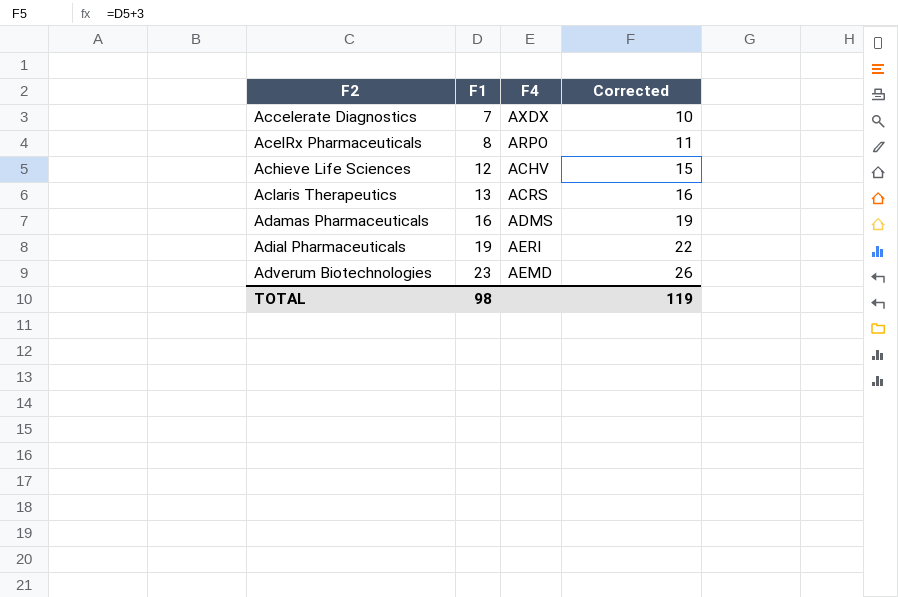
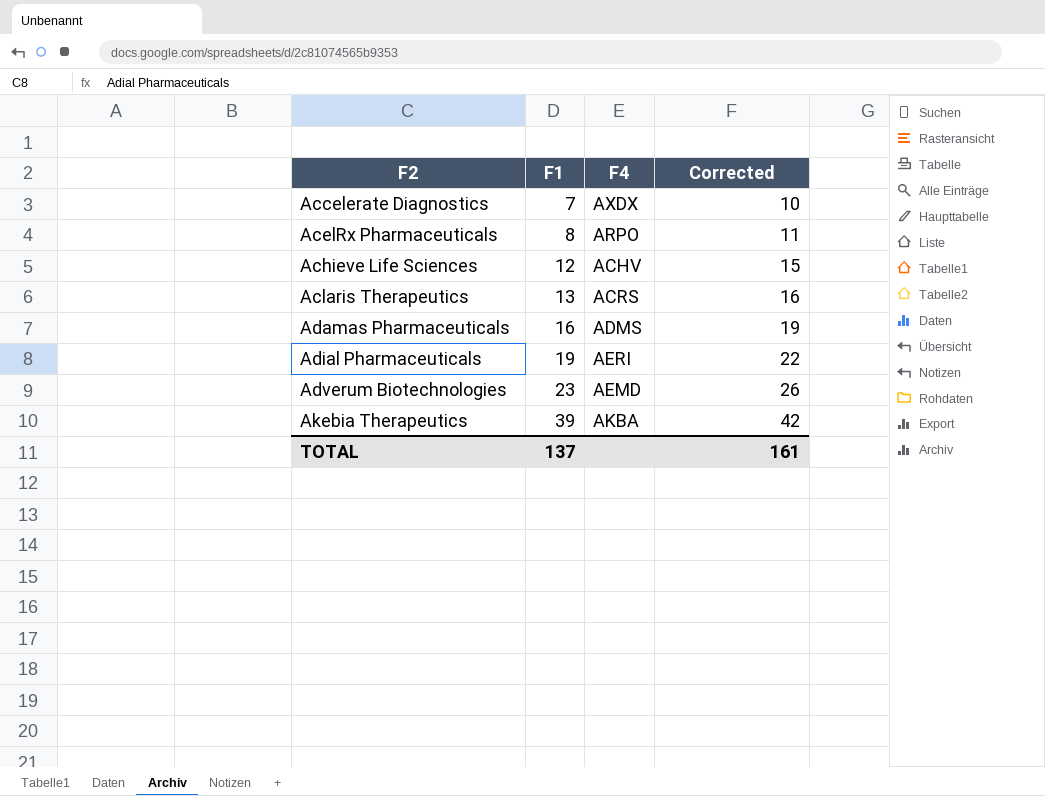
row Akebia Therapeutics: none -> 39 | AKBA | 42
TOTAL | F1: 98 -> 137
TOTAL | Corrected: 119 -> 161

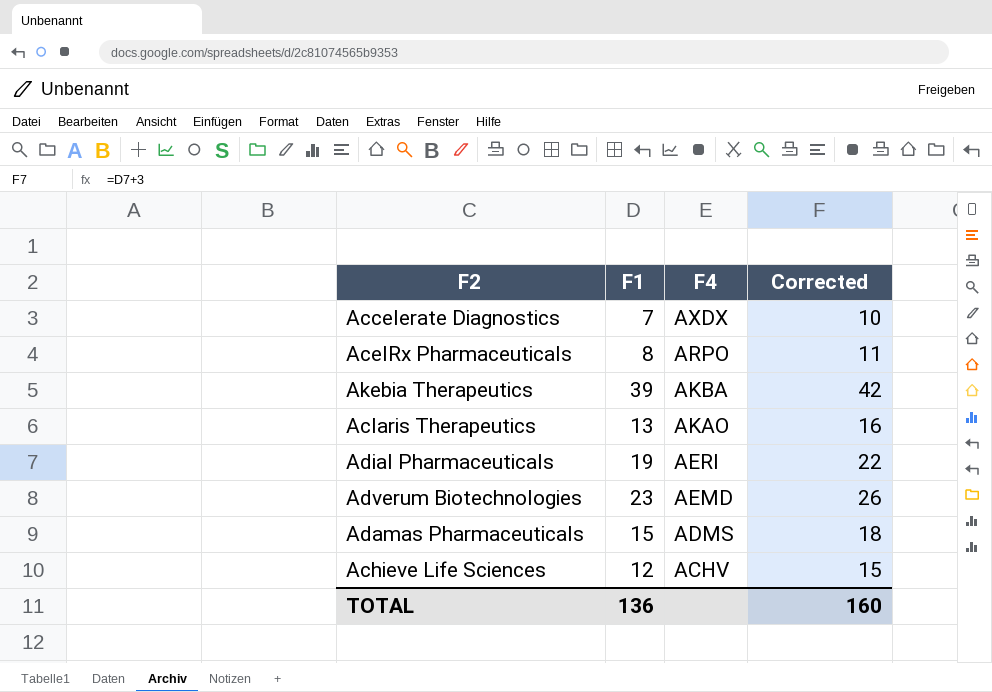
row order: F2 ascending -> F4 descending
Aclaris Therapeutics | F4: ACRS -> AKAO
Adamas Pharmaceuticals | F1: 16 -> 15
Adamas Pharmaceuticals | Corrected: 19 -> 18
TOTAL | F1: 137 -> 136
TOTAL | Corrected: 161 -> 160

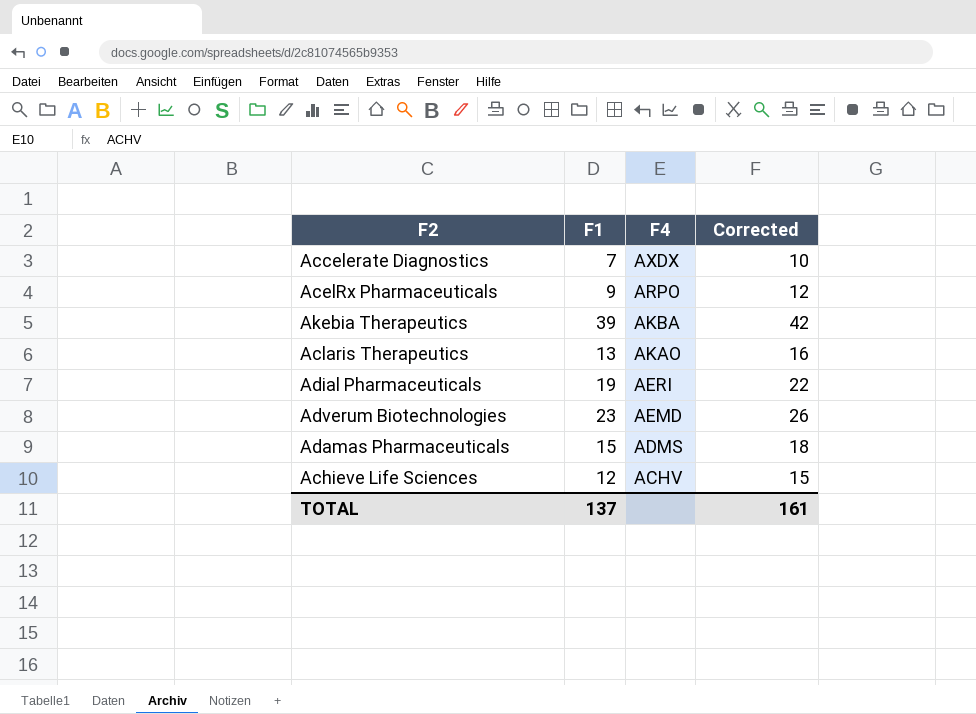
AcelRx Pharmaceuticals | F1: 8 -> 9
AcelRx Pharmaceuticals | Corrected: 11 -> 12
TOTAL | F1: 136 -> 137
TOTAL | Corrected: 160 -> 161

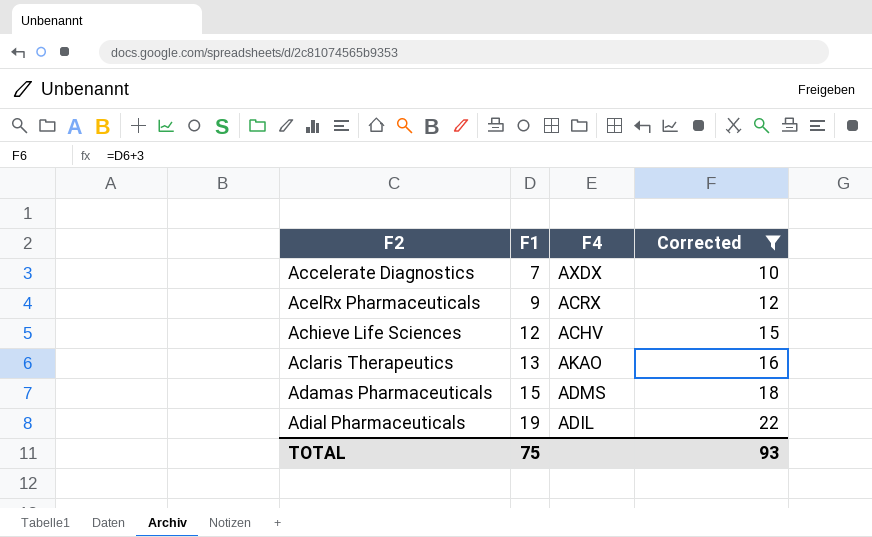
filter: none -> Corrected <= 22
row order: F4 descending -> F2 ascending
AcelRx Pharmaceuticals | F4: ARPO -> ACRX
Adial Pharmaceuticals | F4: AERI -> ADIL
TOTAL | F1: 137 -> 75
TOTAL | Corrected: 161 -> 93

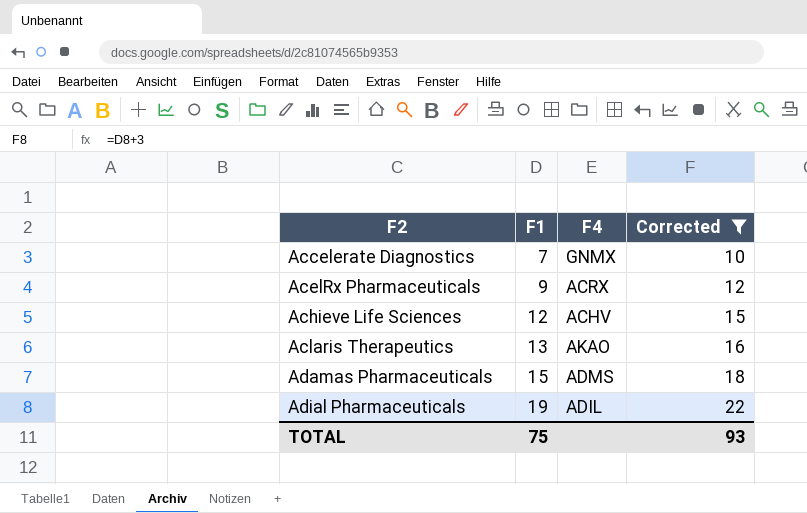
Accelerate Diagnostics | F4: AXDX -> GNMX

